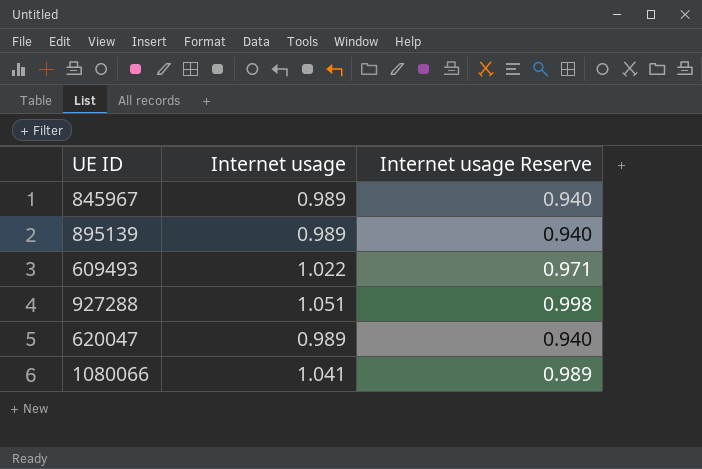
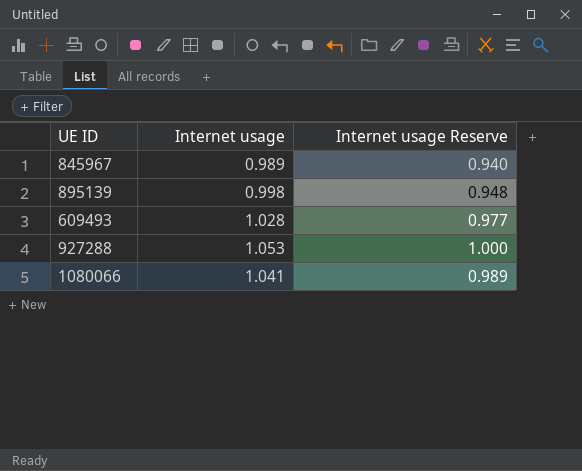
row 620047: 0.989 | 0.940 -> none
895139 | Internet usage: 0.989 -> 0.998
895139 | Internet usage Reserve: 0.940 -> 0.948
609493 | Internet usage: 1.022 -> 1.028
609493 | Internet usage Reserve: 0.971 -> 0.977
927288 | Internet usage: 1.051 -> 1.053
927288 | Internet usage Reserve: 0.998 -> 1.000

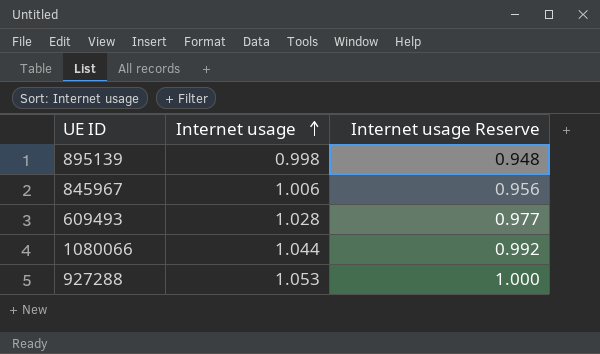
row order: none -> Internet usage ascending
845967 | Internet usage: 0.989 -> 1.006
845967 | Internet usage Reserve: 0.940 -> 0.956
1080066 | Internet usage: 1.041 -> 1.044
1080066 | Internet usage Reserve: 0.989 -> 0.992

